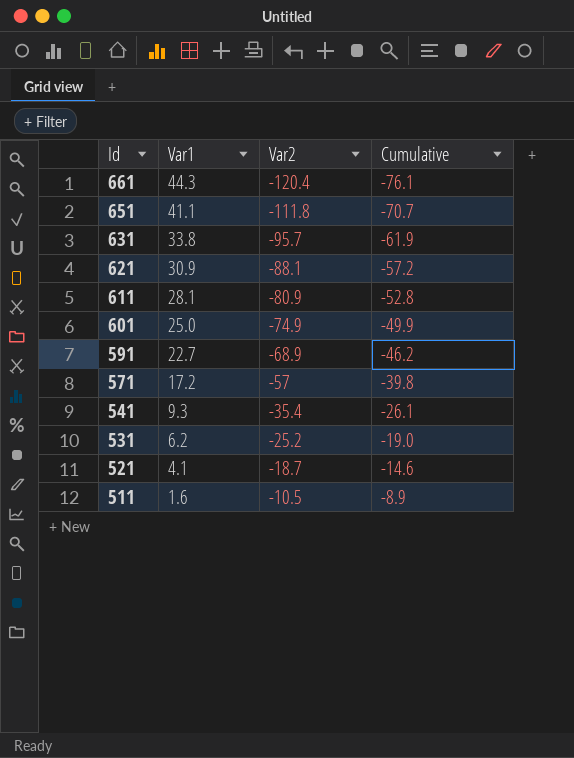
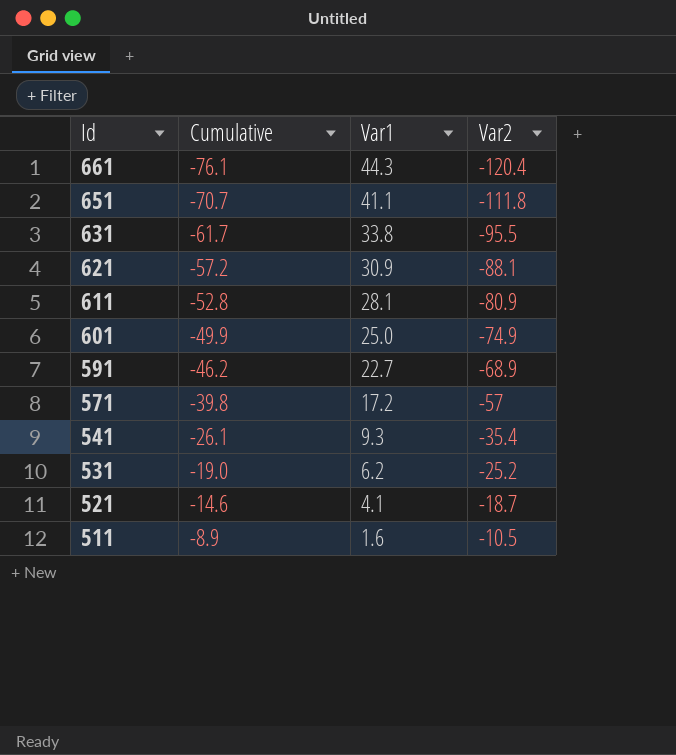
column Cumulative | position: 4 -> 2
631 | Cumulative: -61.9 -> -61.7
631 | Var2: -95.7 -> -95.5

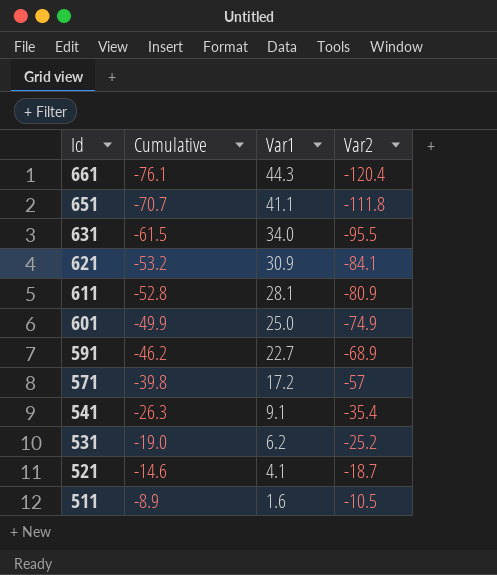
631 | Cumulative: -61.7 -> -61.5
631 | Var1: 33.8 -> 34.0
621 | Cumulative: -57.2 -> -53.2
621 | Var2: -88.1 -> -84.1
541 | Cumulative: -26.1 -> -26.3
541 | Var1: 9.3 -> 9.1

